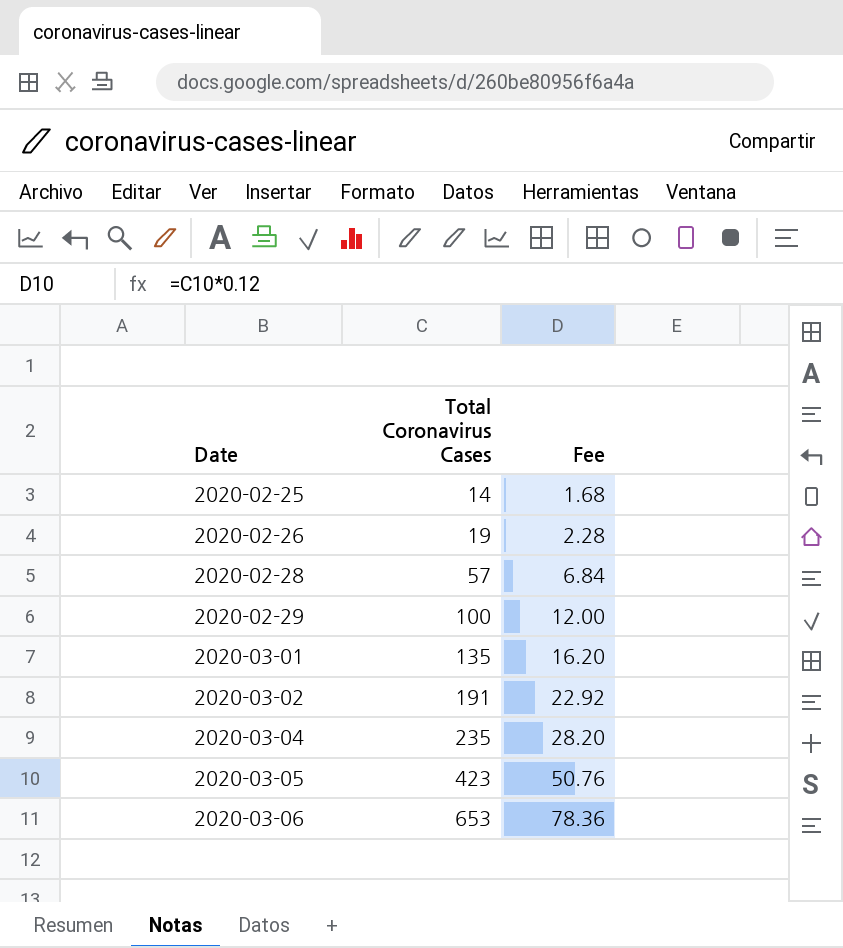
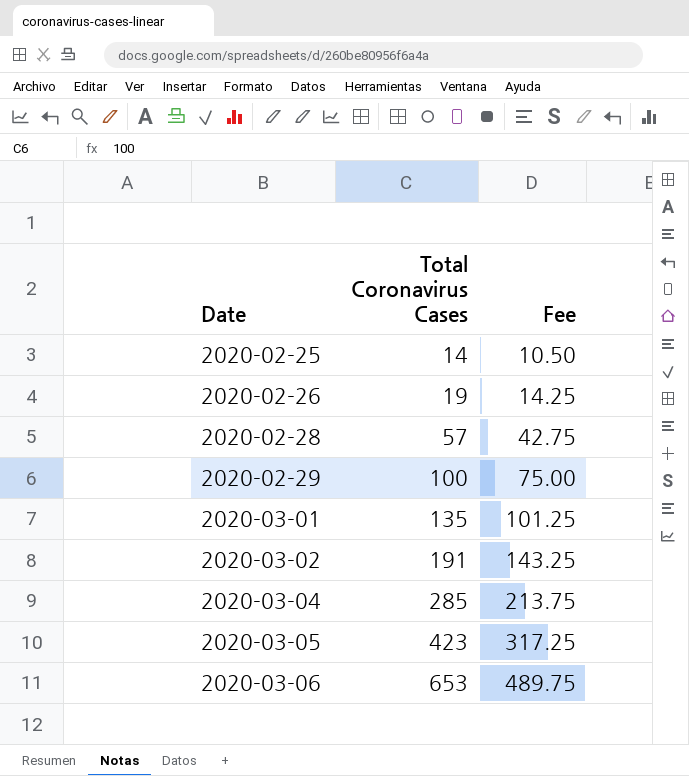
column Fee | formula: [Total Coronavirus Cases] * 0.12 -> [Total Coronavirus Cases] * 0.75
2020-03-04 | Total Coronavirus Cases: 235 -> 285

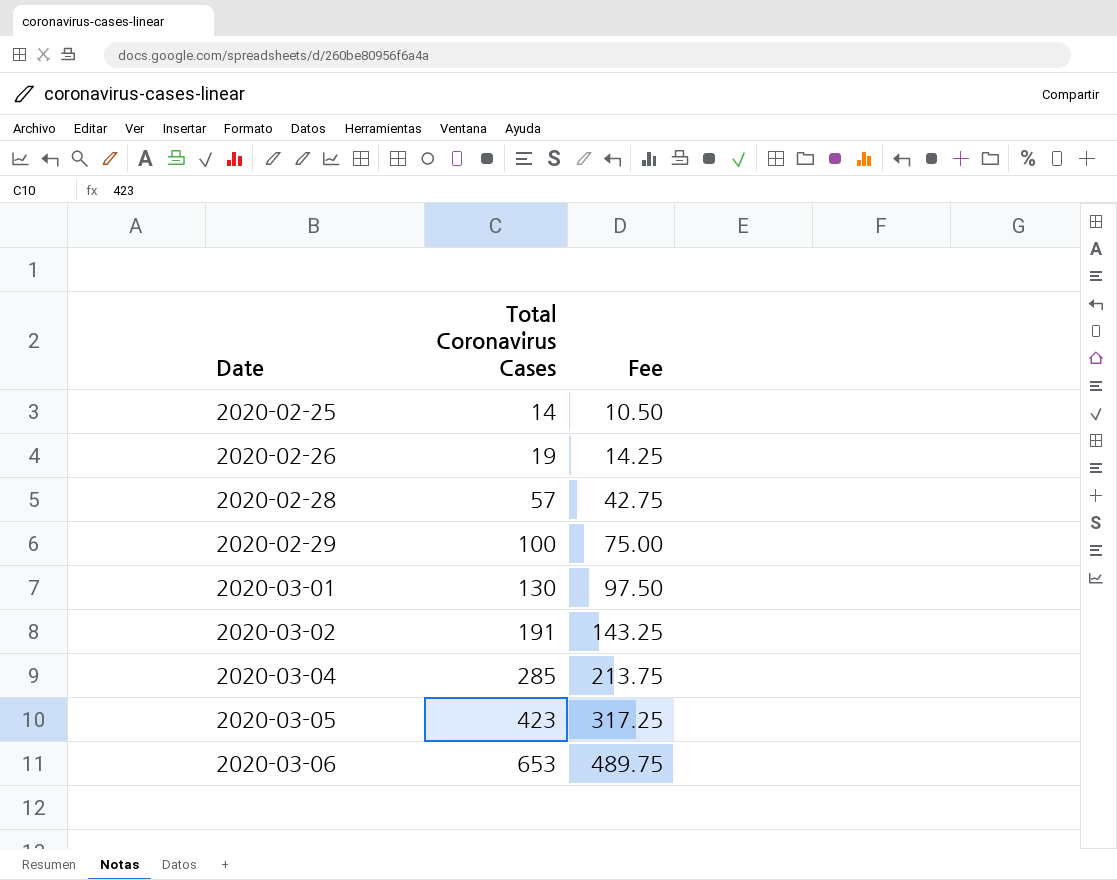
2020-03-01 | Total Coronavirus Cases: 135 -> 130
2020-03-01 | Fee: 101.25 -> 97.50

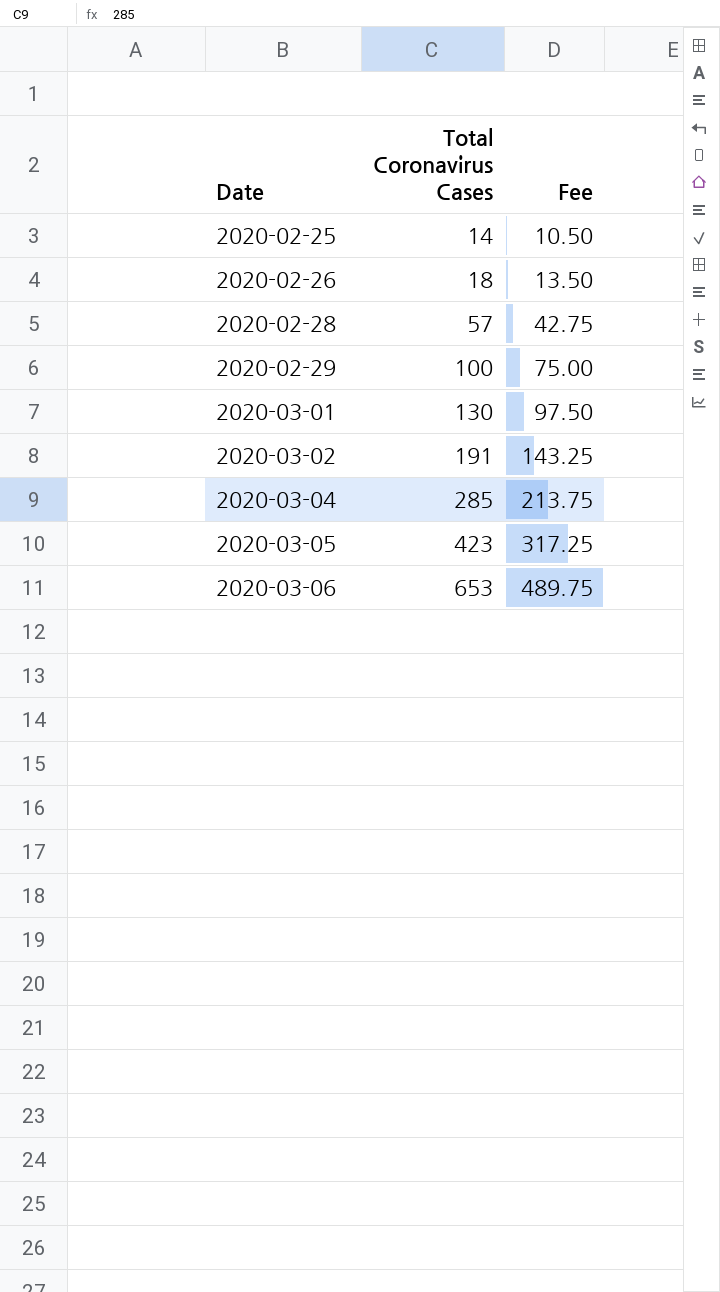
2020-02-26 | Total Coronavirus Cases: 19 -> 18
2020-02-26 | Fee: 14.25 -> 13.50

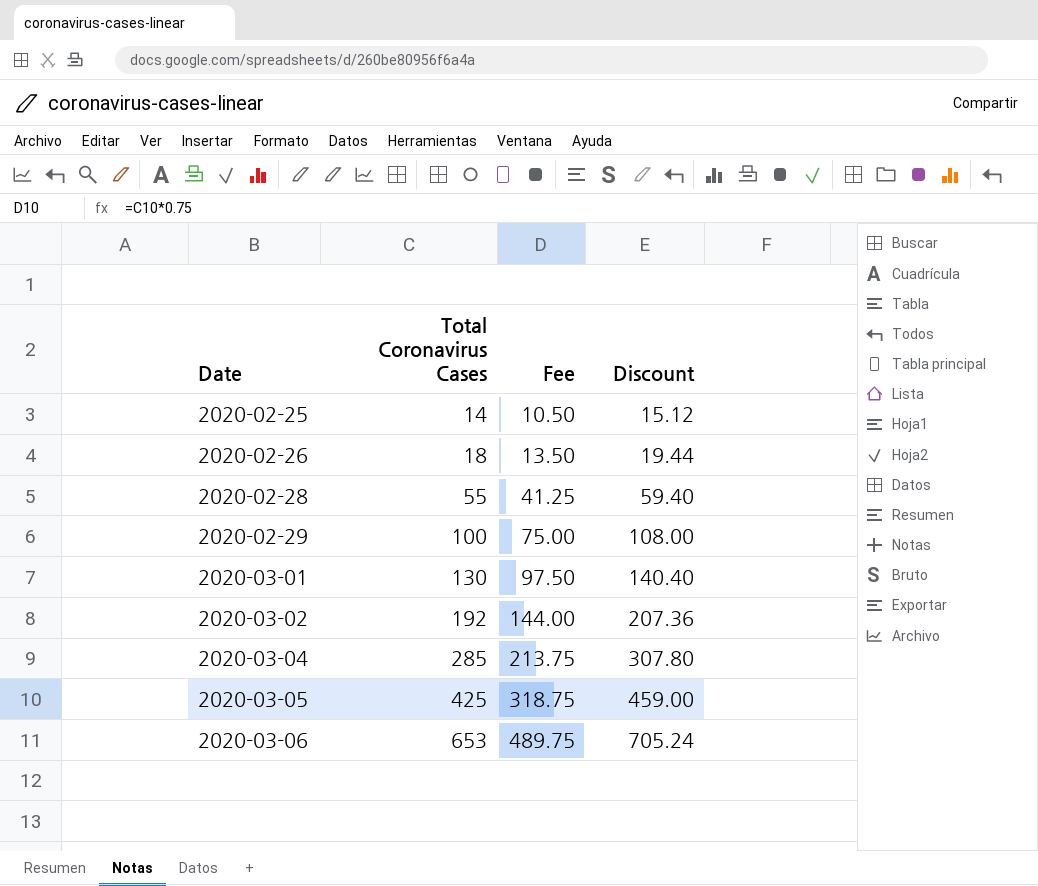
column Discount | formula: none -> [Total Coronavirus Cases] * 1.08
2020-02-28 | Total Coronavirus Cases: 57 -> 55
2020-02-28 | Fee: 42.75 -> 41.25
2020-03-02 | Total Coronavirus Cases: 191 -> 192
2020-03-02 | Fee: 143.25 -> 144.00
2020-03-05 | Total Coronavirus Cases: 423 -> 425
2020-03-05 | Fee: 317.25 -> 318.75

